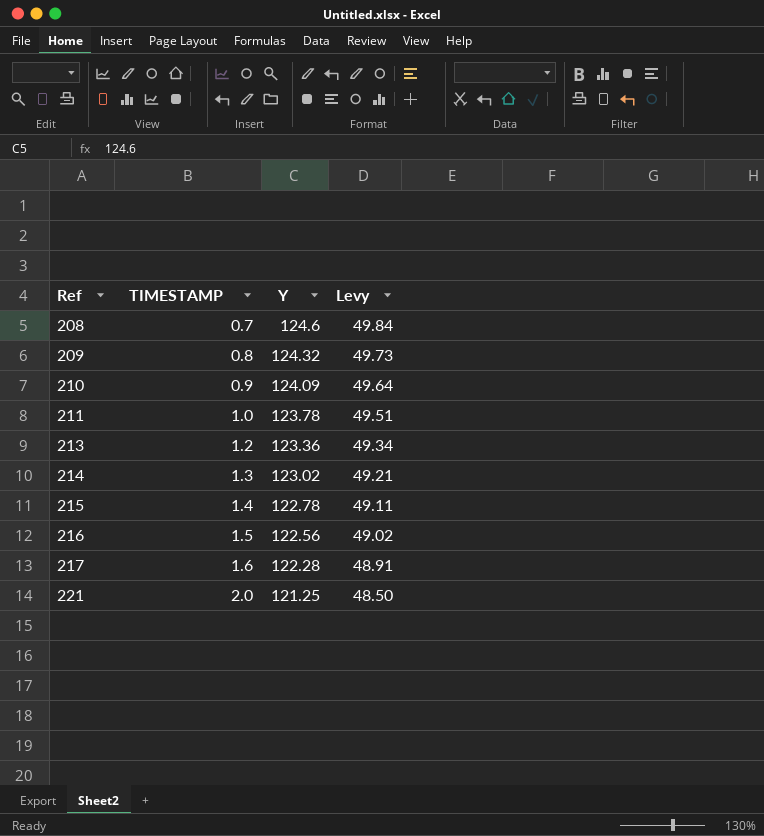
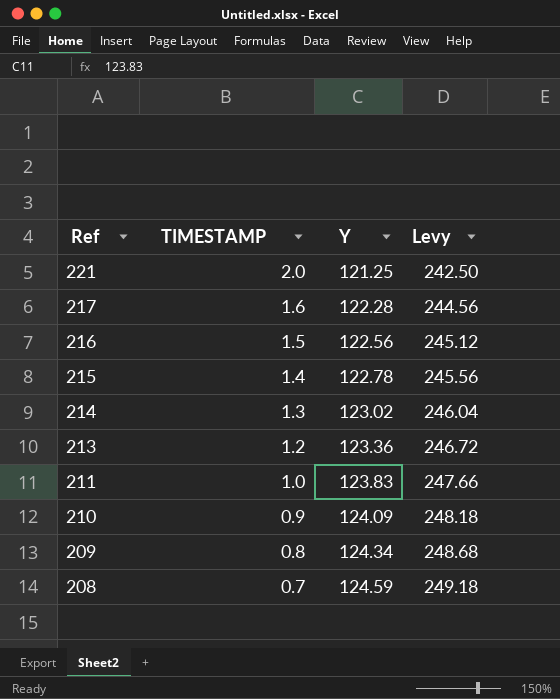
row order: Ref ascending -> Ref descending
column Levy | formula: [Y] * 0.4 -> [Y] * 2
211 | Y: 123.78 -> 123.83
209 | Y: 124.32 -> 124.34
208 | Y: 124.6 -> 124.59

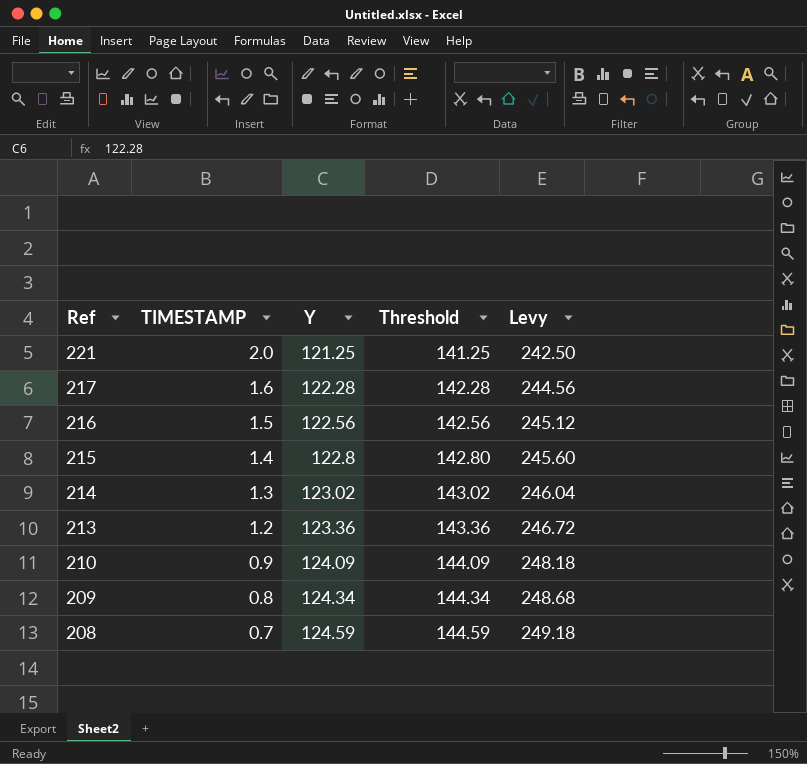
column Threshold | formula: none -> [Y] + 20
row 211: 1.0 | 123.83 | 247.66 -> none
215 | Y: 122.78 -> 122.8
215 | Levy: 245.56 -> 245.60

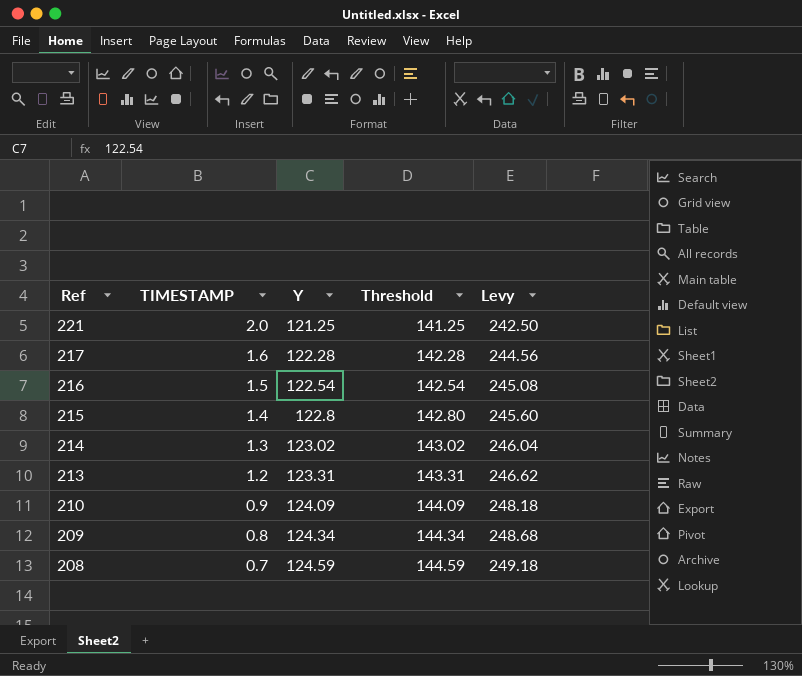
216 | Y: 122.56 -> 122.54
216 | Threshold: 142.56 -> 142.54
216 | Levy: 245.12 -> 245.08
213 | Y: 123.36 -> 123.31
213 | Threshold: 143.36 -> 143.31
213 | Levy: 246.72 -> 246.62

